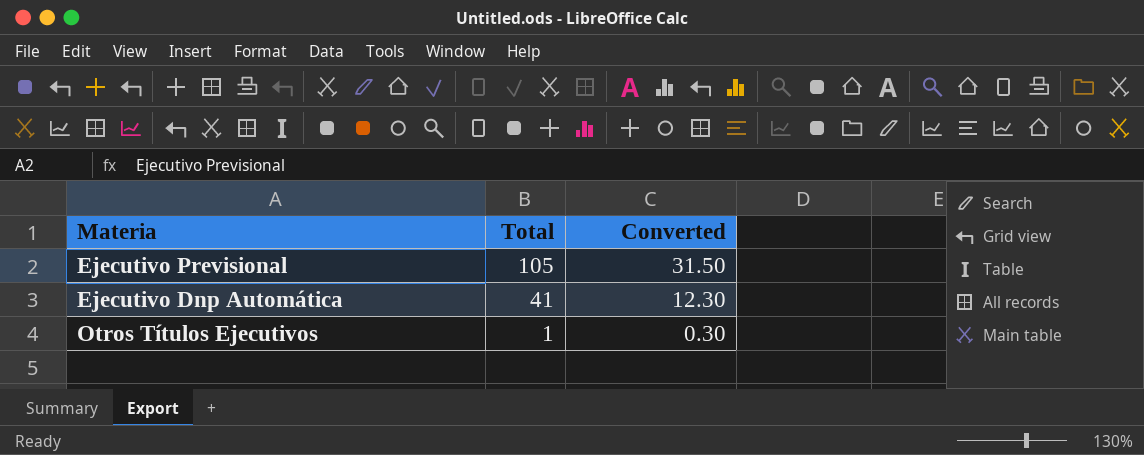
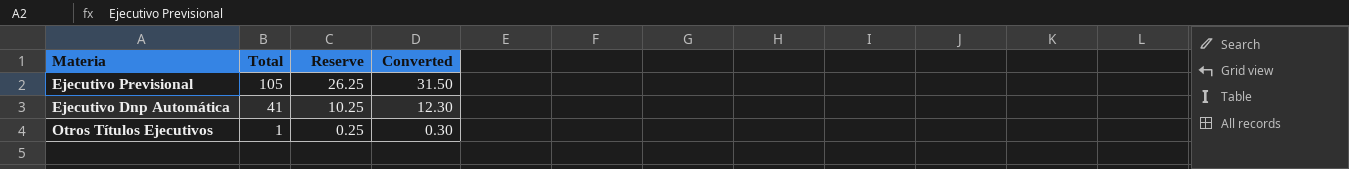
column Reserve | formula: none -> [Total] * 0.25

